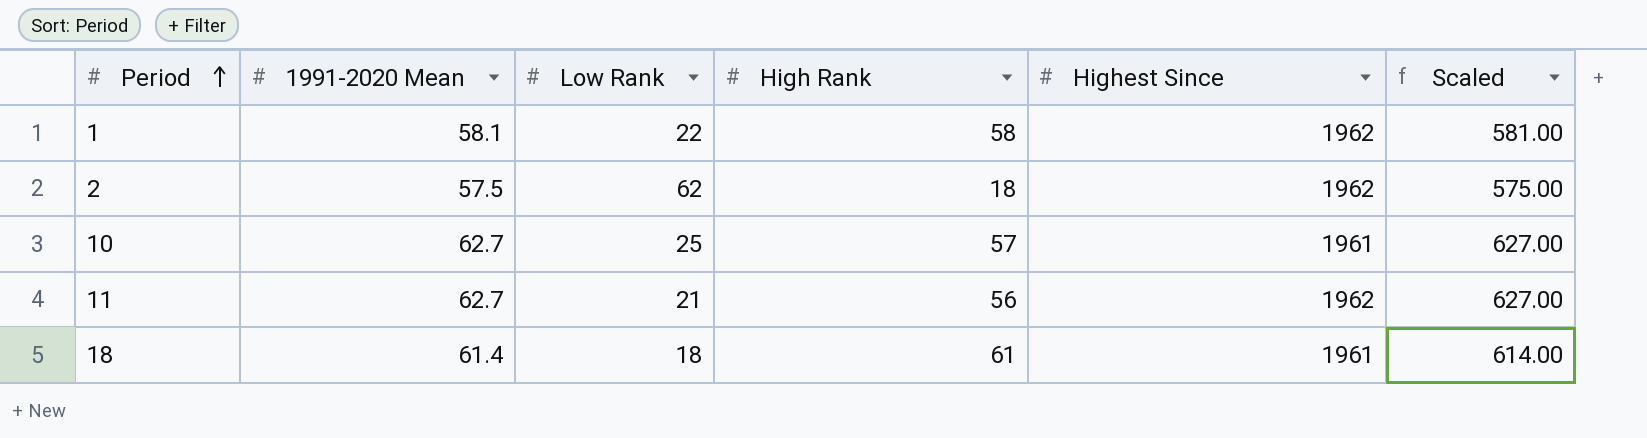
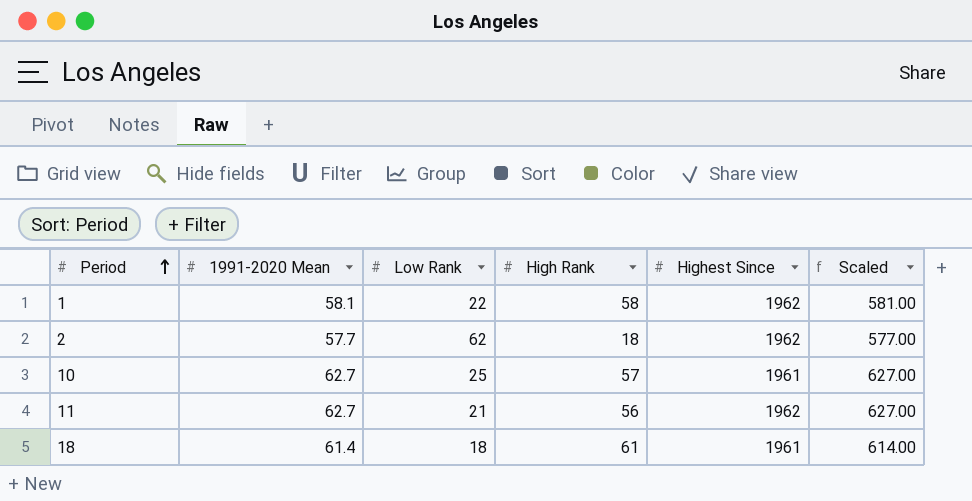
2 | 1991-2020 Mean: 57.5 -> 57.7
2 | Scaled: 575.00 -> 577.00

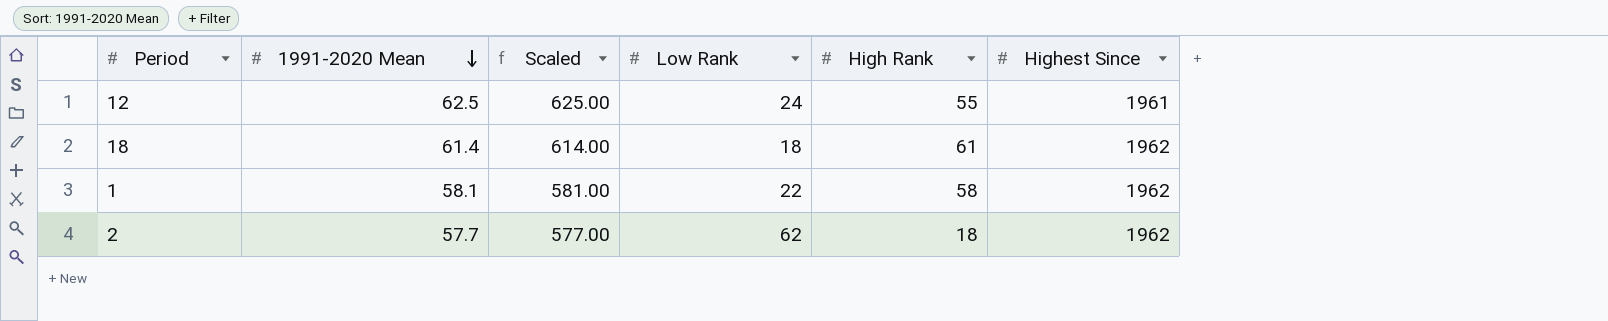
row order: Period ascending -> 1991-2020 Mean descending
column Scaled | position: 6 -> 3
row 10: 62.7 | 25 | 57 | 1961 | 627.00 -> none
row 11: 62.7 | 21 | 56 | 1962 | 627.00 -> none
row 12: none -> 62.5 | 625.00 | 24 | 55 | 1961
18 | Highest Since: 1961 -> 1962

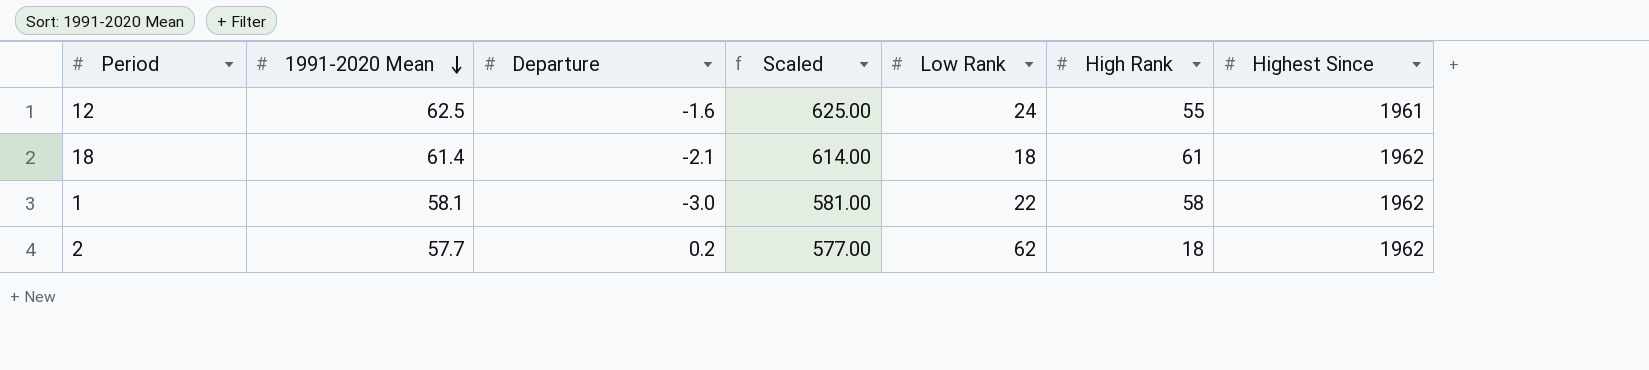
column Departure | position: none -> 3

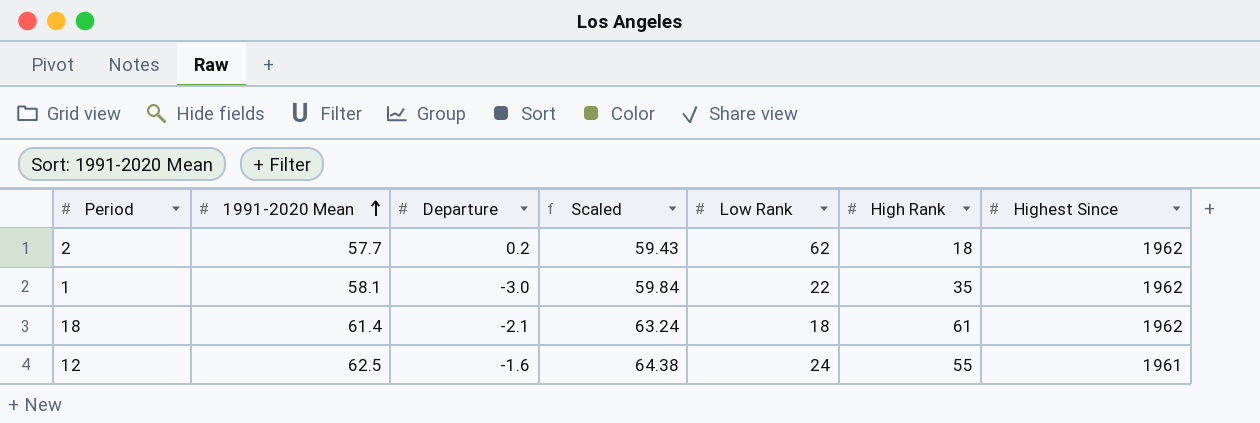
row order: 1991-2020 Mean descending -> 1991-2020 Mean ascending
column Scaled | formula: [1991-2020 Mean] * 10 -> [1991-2020 Mean] * 1.03
1 | High Rank: 58 -> 35

